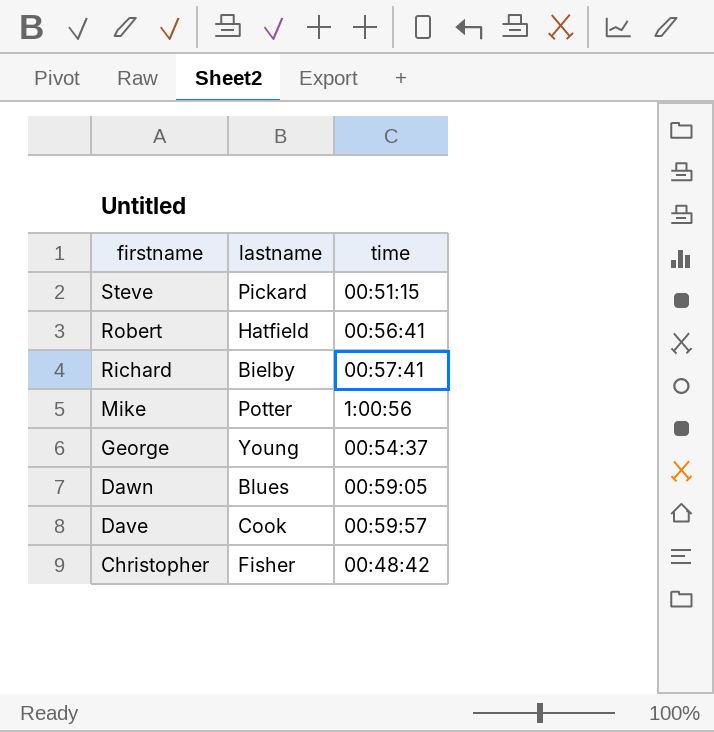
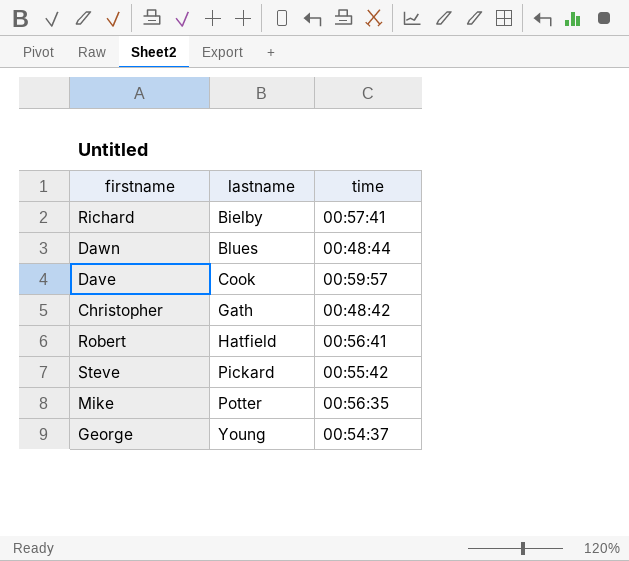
row order: firstname descending -> lastname ascending
Dawn | time: 00:59:05 -> 00:48:44
Christopher | lastname: Fisher -> Gath
Steve | time: 00:51:15 -> 00:55:42
Mike | time: 1:00:56 -> 00:56:35

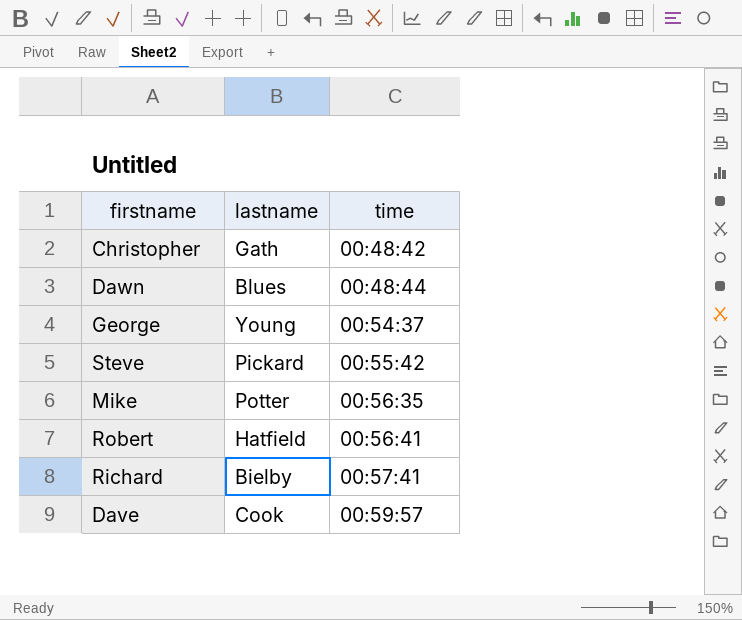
row order: lastname ascending -> time ascending

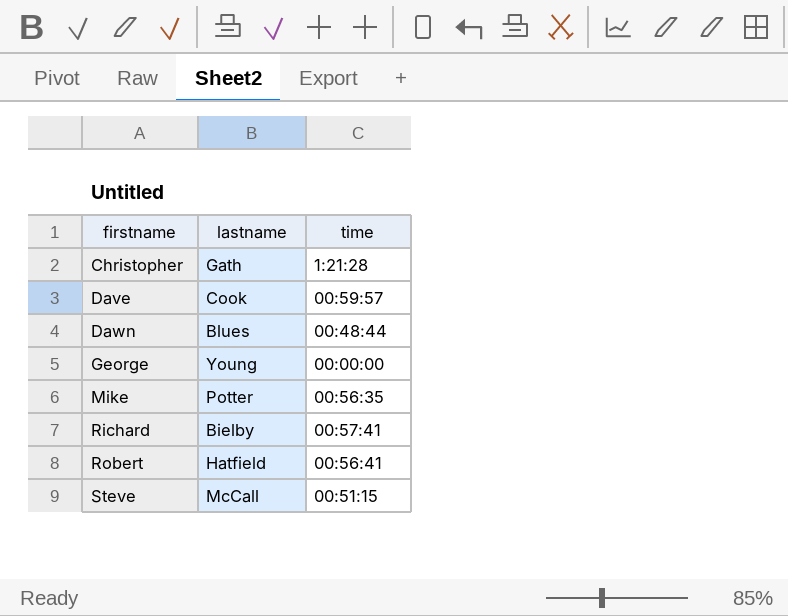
row order: time ascending -> firstname ascending
Christopher | time: 00:48:42 -> 1:21:28
George | time: 00:54:37 -> 00:00:00
Steve | lastname: Pickard -> McCall
Steve | time: 00:55:42 -> 00:51:15

